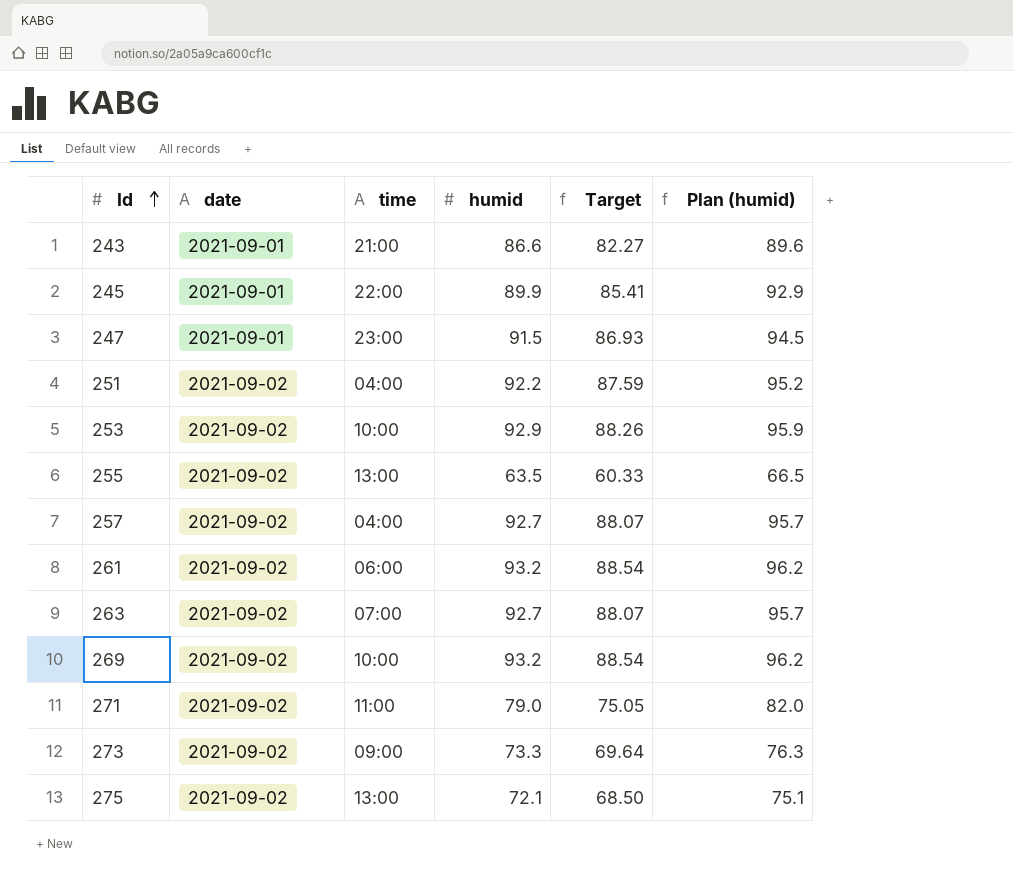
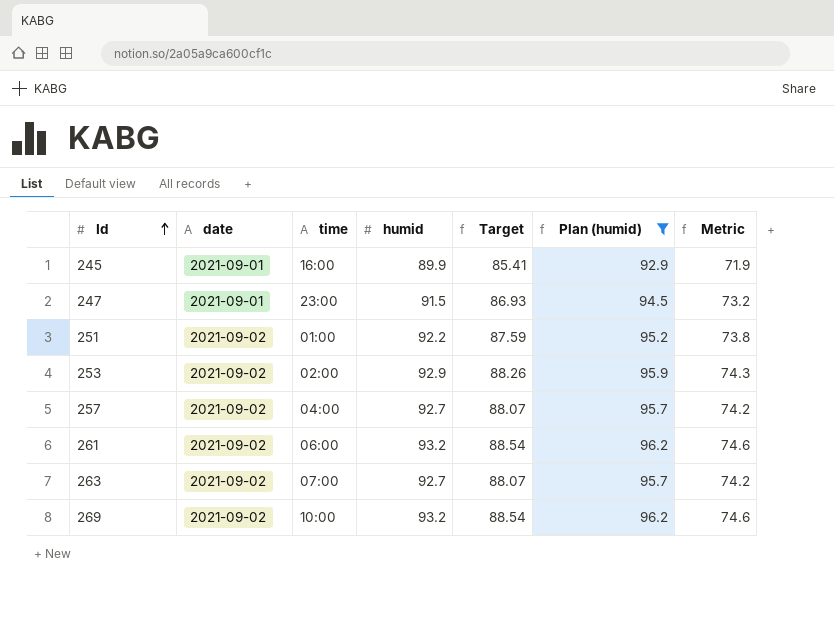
filter: none -> Plan (humid) >= 92.9
column Metric | formula: none -> [humid] * 0.8
245 | time: 22:00 -> 16:00
251 | time: 04:00 -> 01:00
253 | time: 10:00 -> 02:00

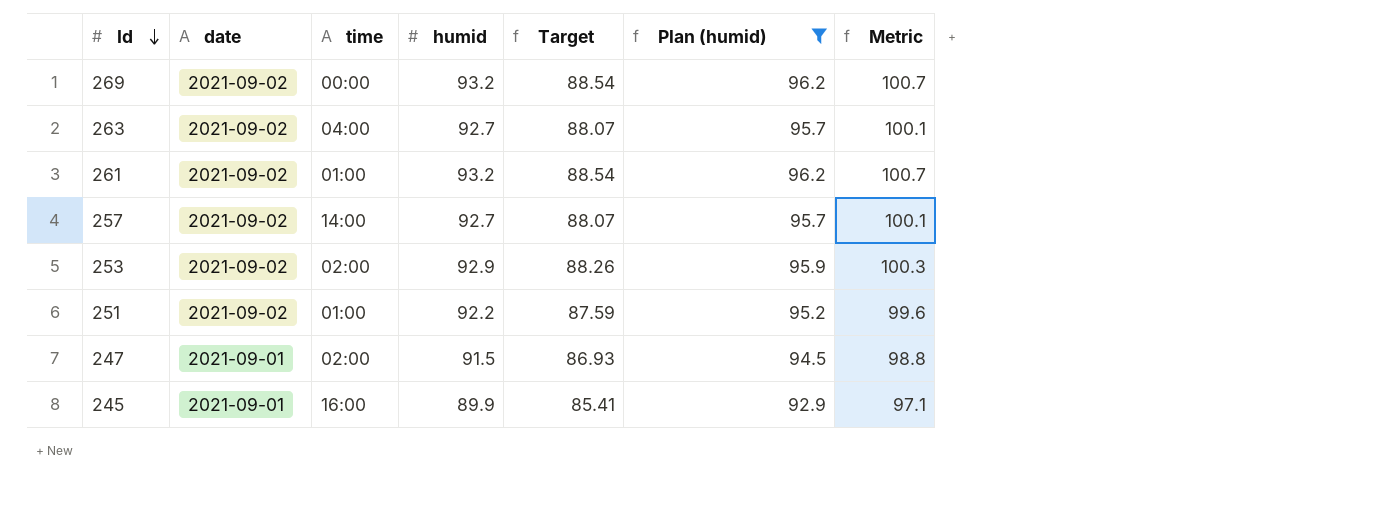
row order: Id ascending -> Id descending
column Metric | formula: [humid] * 0.8 -> [humid] * 1.08
269 | time: 10:00 -> 00:00
263 | time: 07:00 -> 04:00
261 | time: 06:00 -> 01:00
257 | time: 04:00 -> 14:00
247 | time: 23:00 -> 02:00

